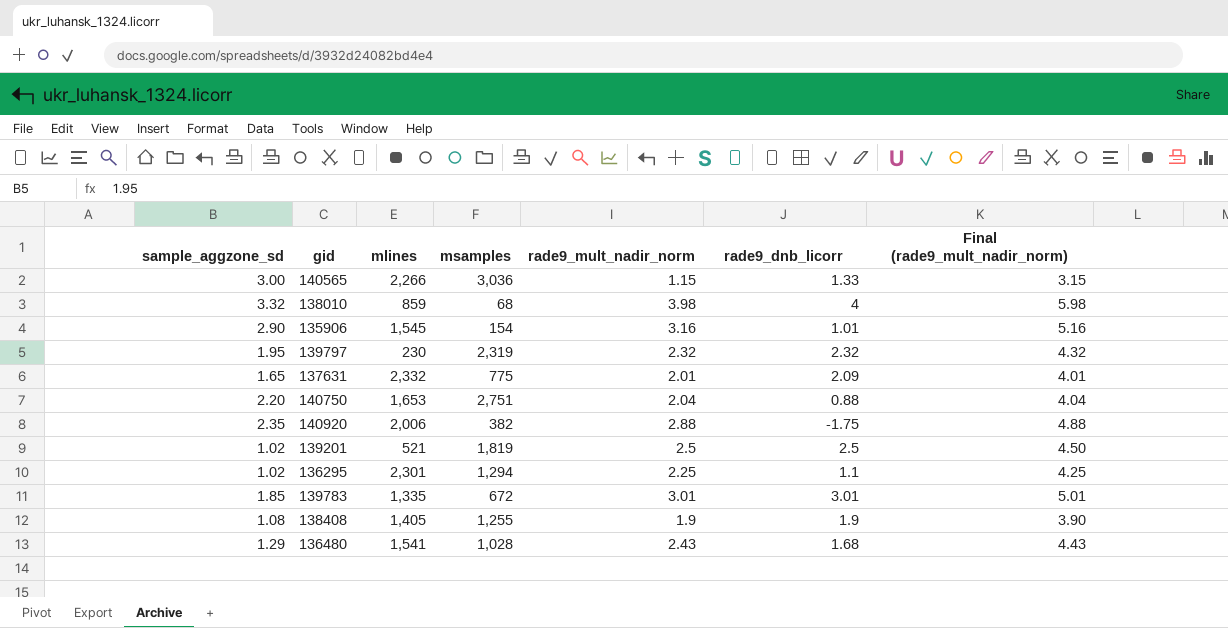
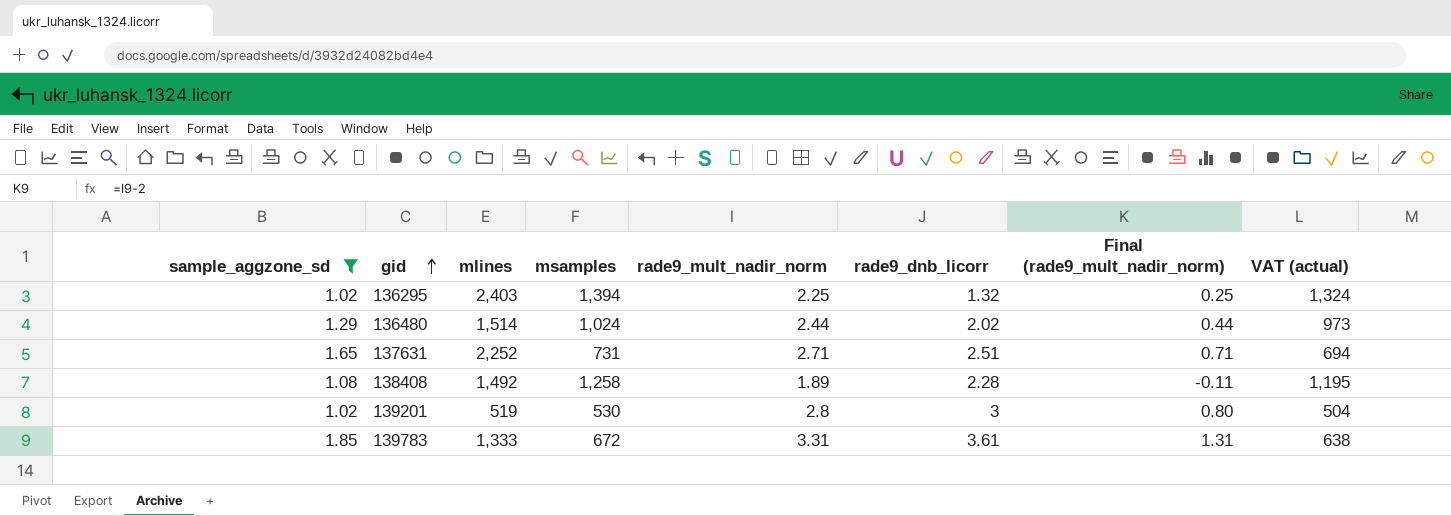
filter: none -> sample_aggzone_sd <= 1.85
row order: none -> gid ascending
column Final (rade9_mult_nadir_norm) | formula: [rade9_mult_nadir_norm] + 2 -> [rade9_mult_nadir_norm] - 2
column VAT (actual) | formula: none -> [msamples] * 0.95
136295 | mlines: 2,301 -> 2,403
136295 | msamples: 1,294 -> 1,394
136295 | rade9_dnb_licorr: 1.1 -> 1.32
136480 | mlines: 1,541 -> 1,514
136480 | msamples: 1,028 -> 1,024
136480 | rade9_mult_nadir_norm: 2.43 -> 2.44
136480 | rade9_dnb_licorr: 1.68 -> 2.02
137631 | mlines: 2,332 -> 2,252
137631 | msamples: 775 -> 731
137631 | rade9_mult_nadir_norm: 2.01 -> 2.71
137631 | rade9_dnb_licorr: 2.09 -> 2.51
138408 | mlines: 1,405 -> 1,492
138408 | msamples: 1,255 -> 1,258
138408 | rade9_mult_nadir_norm: 1.9 -> 1.89
138408 | rade9_dnb_licorr: 1.9 -> 2.28
139201 | mlines: 521 -> 519
139201 | msamples: 1,819 -> 530
139201 | rade9_mult_nadir_norm: 2.5 -> 2.8
139201 | rade9_dnb_licorr: 2.5 -> 3
139783 | mlines: 1,335 -> 1,333
139783 | rade9_mult_nadir_norm: 3.01 -> 3.31
139783 | rade9_dnb_licorr: 3.01 -> 3.61

